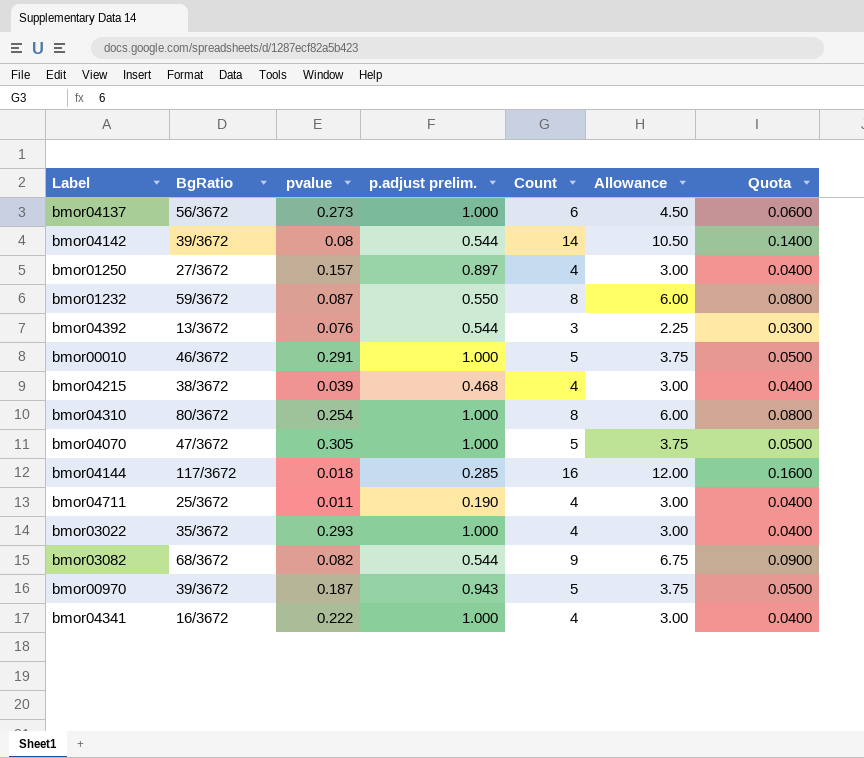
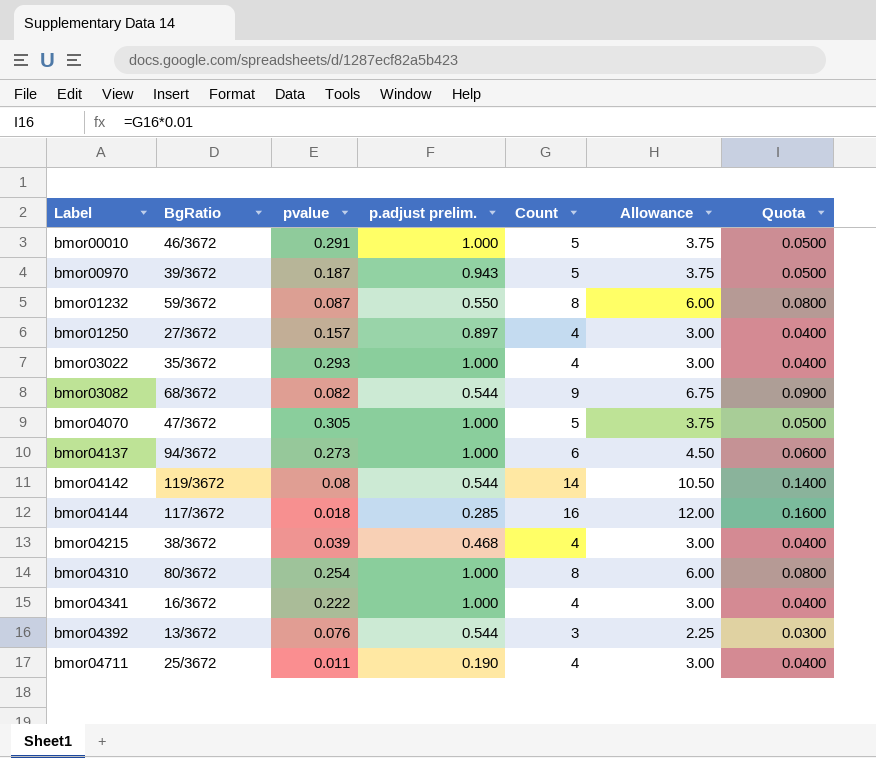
row order: none -> Label ascending
bmor04137 | BgRatio: 56/3672 -> 94/3672
bmor04142 | BgRatio: 39/3672 -> 119/3672

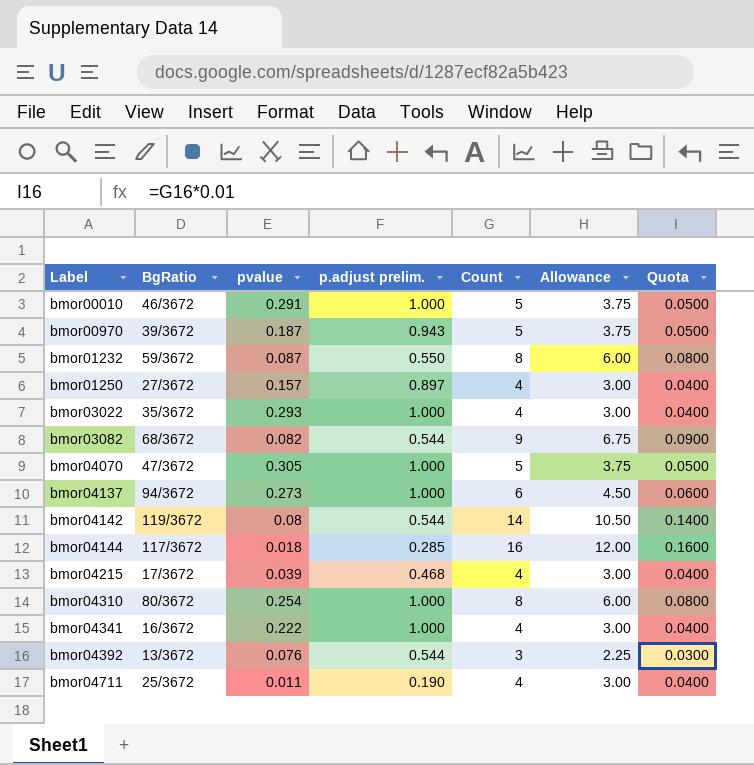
bmor04215 | BgRatio: 38/3672 -> 17/3672

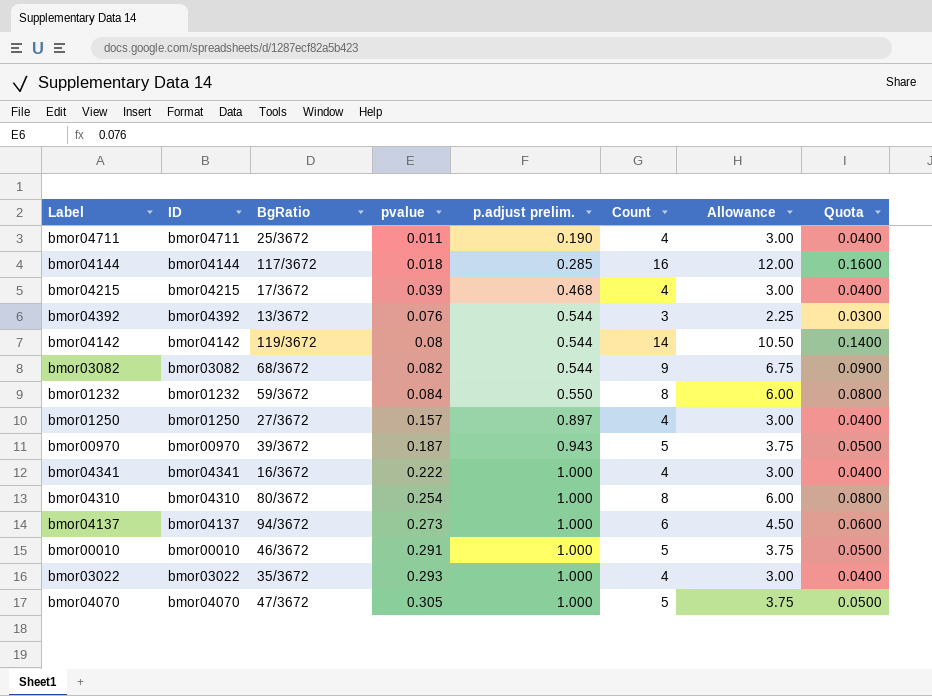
row order: Label ascending -> pvalue ascending
column ID | position: none -> 2
bmor01232 | pvalue: 0.087 -> 0.084

